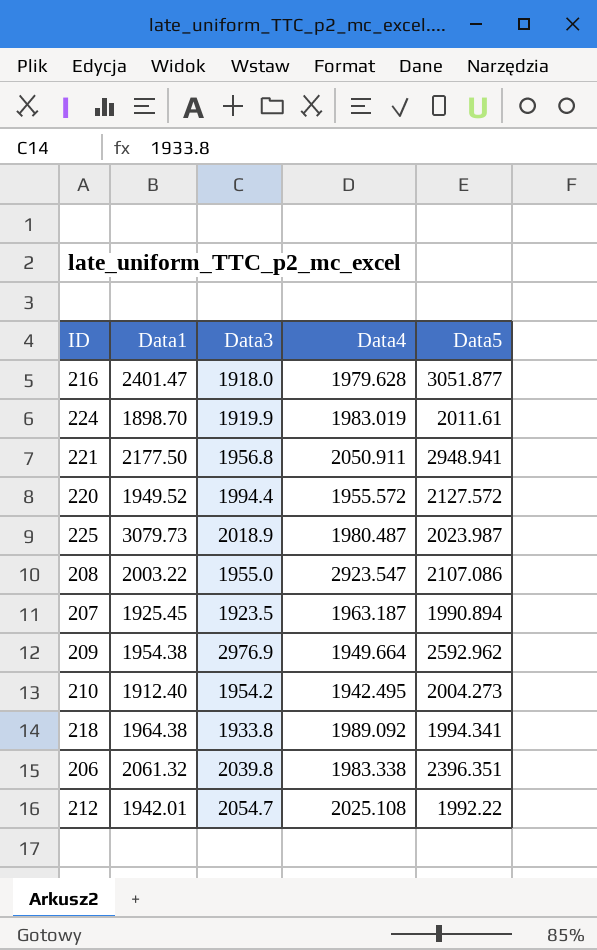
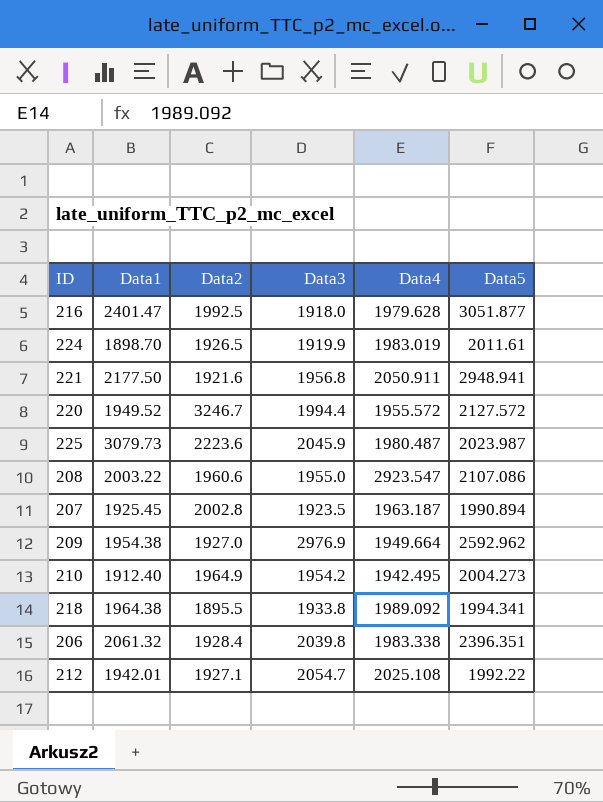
column Data2 | position: none -> 3
225 | Data3: 2018.9 -> 2045.9

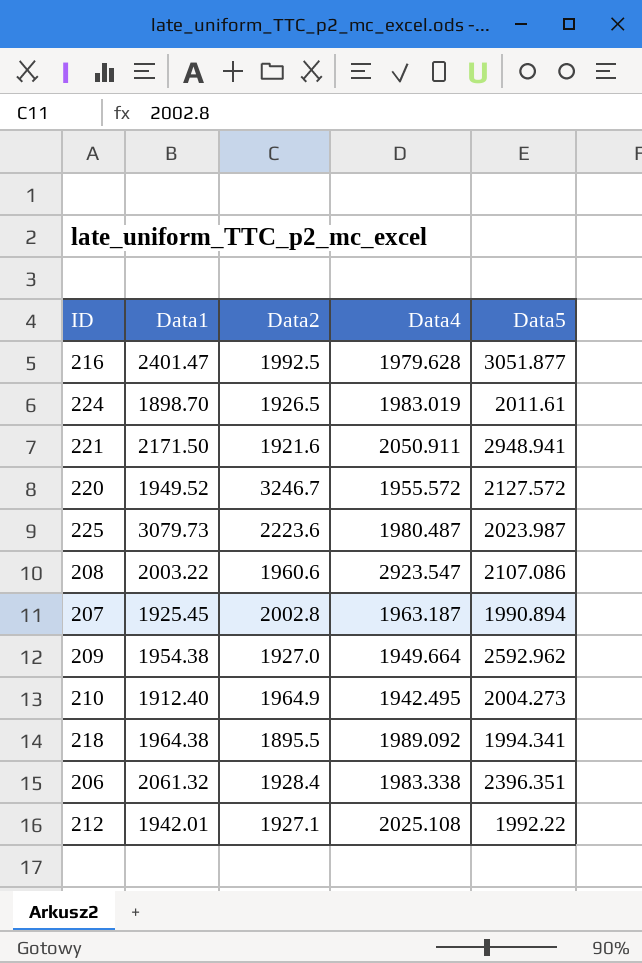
column Data3 | position: 4 -> none
221 | Data1: 2177.50 -> 2171.50

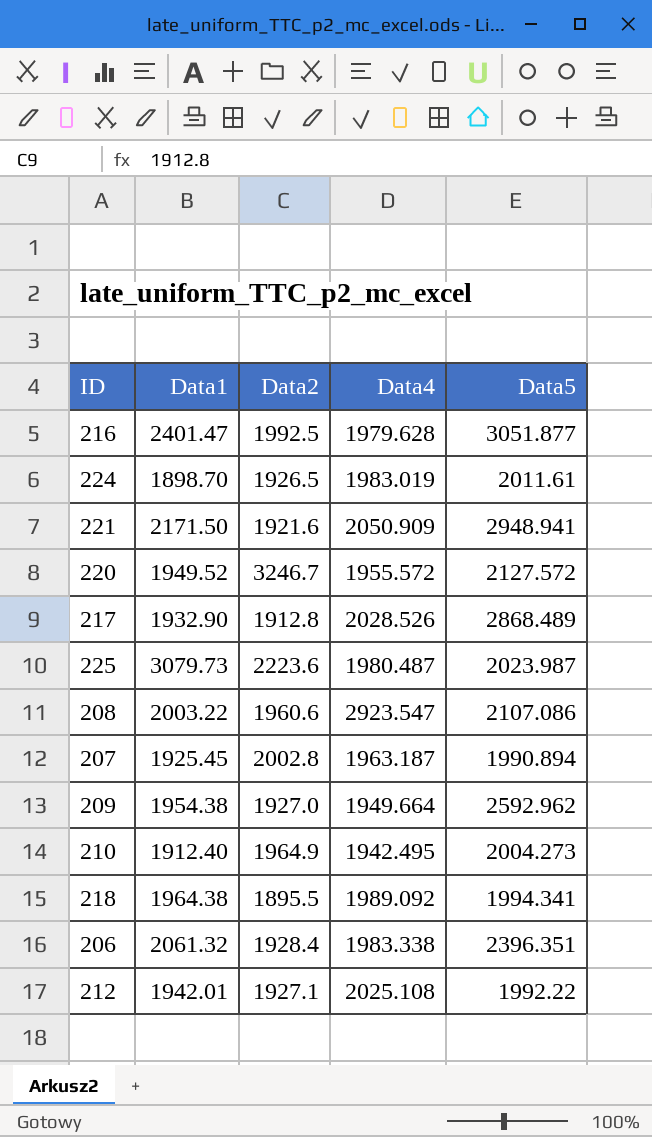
221 | Data4: 2050.911 -> 2050.909
row 217: none -> 1932.90 | 1912.8 | 2028.526 | 2868.489

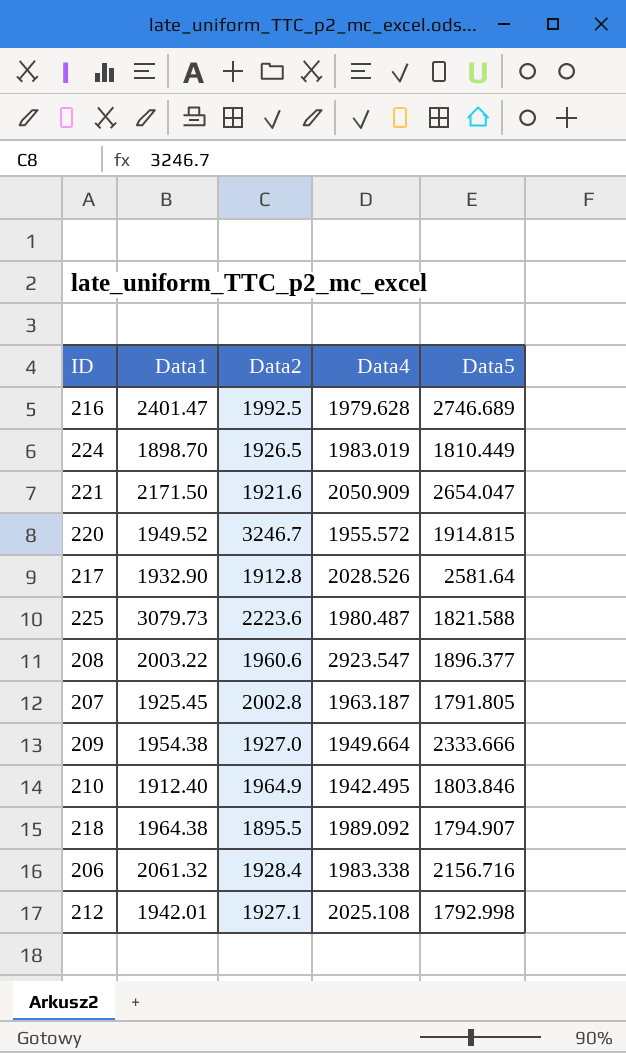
216 | Data5: 3051.877 -> 2746.689
224 | Data5: 2011.61 -> 1810.449
221 | Data5: 2948.941 -> 2654.047
220 | Data5: 2127.572 -> 1914.815
217 | Data5: 2868.489 -> 2581.64
225 | Data5: 2023.987 -> 1821.588
208 | Data5: 2107.086 -> 1896.377
207 | Data5: 1990.894 -> 1791.805
209 | Data5: 2592.962 -> 2333.666
210 | Data5: 2004.273 -> 1803.846
218 | Data5: 1994.341 -> 1794.907
206 | Data5: 2396.351 -> 2156.716
212 | Data5: 1992.22 -> 1792.998

